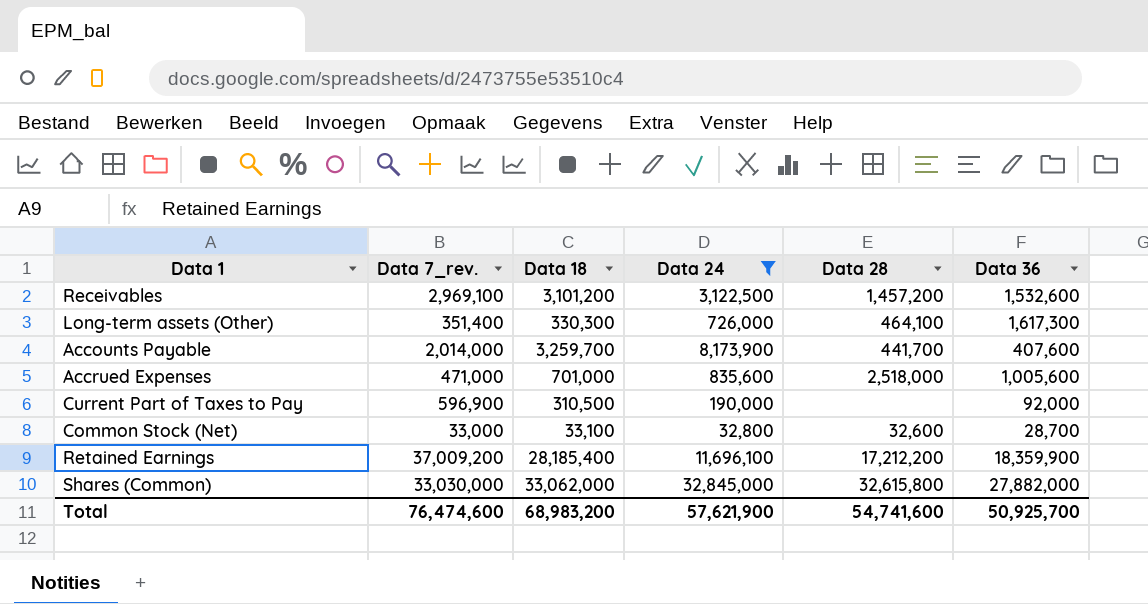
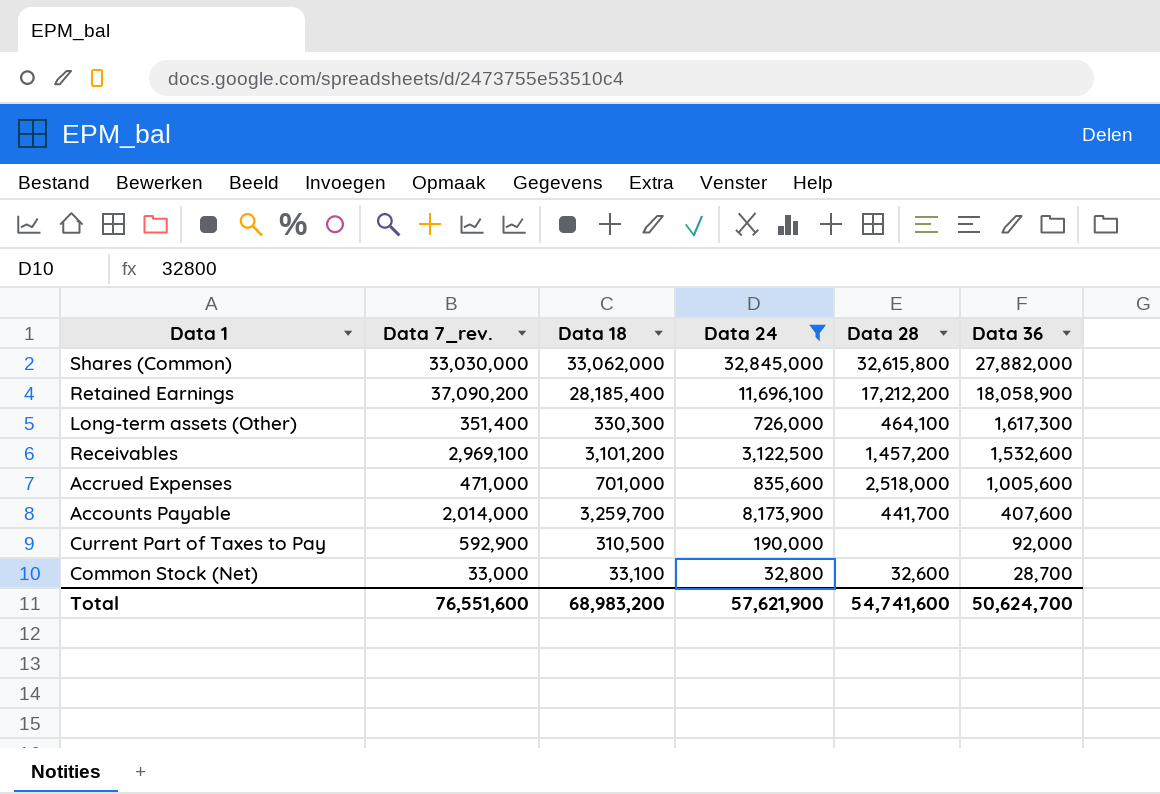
row order: none -> Data 36 descending
Retained Earnings | Data 7_rev.: 37,009,200 -> 37,090,200
Retained Earnings | Data 36: 18,359,900 -> 18,058,900
Current Part of Taxes to Pay | Data 7_rev.: 596,900 -> 592,900
Total | Data 7_rev.: 76,474,600 -> 76,551,600
Total | Data 36: 50,925,700 -> 50,624,700

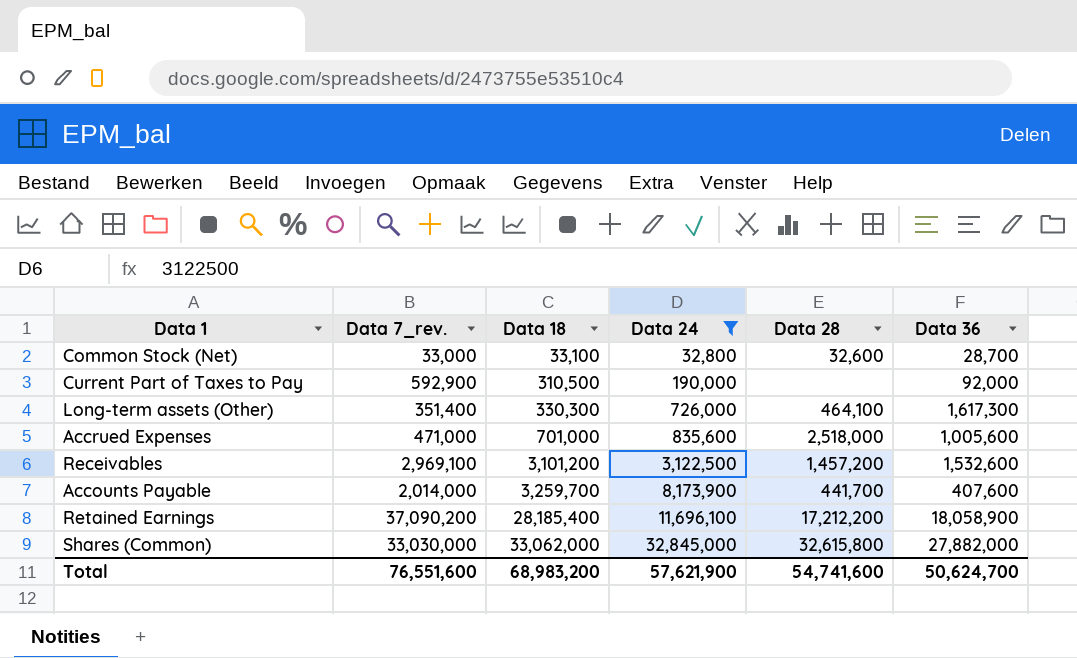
row order: Data 36 descending -> Data 18 ascending

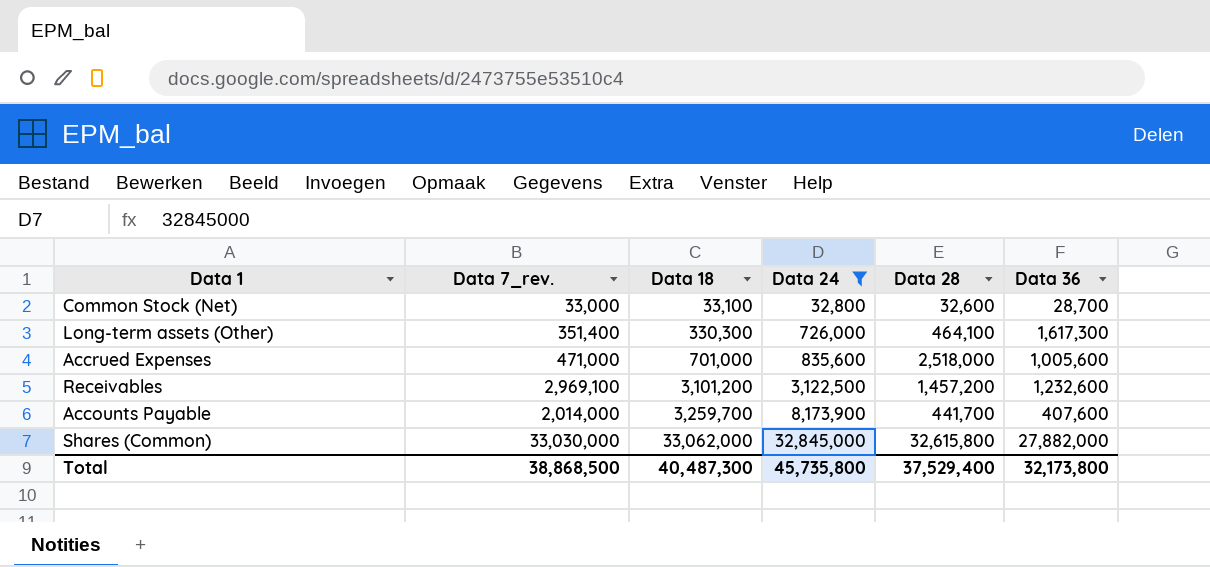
row Current Part of Taxes to Pay: 592,900 | 310,500 | 190,000 | none | 92,000 -> none
row Retained Earnings: 37,090,200 | 28,185,400 | 11,696,100 | 17,212,200 | 18,058,900 -> none
Receivables | Data 36: 1,532,600 -> 1,232,600
Total | Data 7_rev.: 76,551,600 -> 38,868,500
Total | Data 18: 68,983,200 -> 40,487,300
Total | Data 24: 57,621,900 -> 45,735,800
Total | Data 28: 54,741,600 -> 37,529,400
Total | Data 36: 50,624,700 -> 32,173,800

